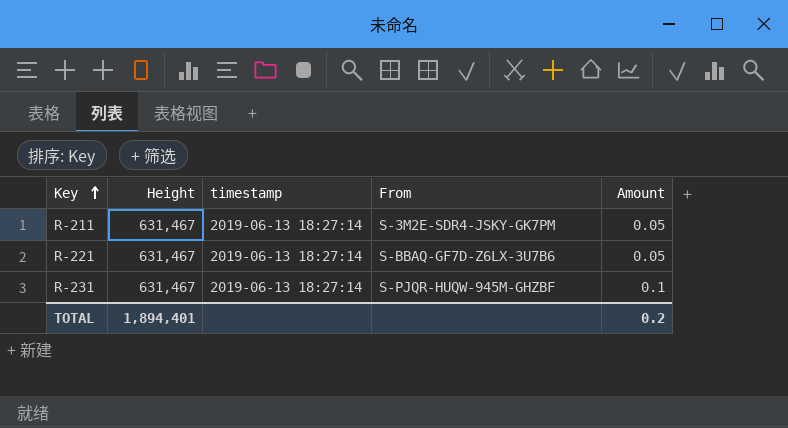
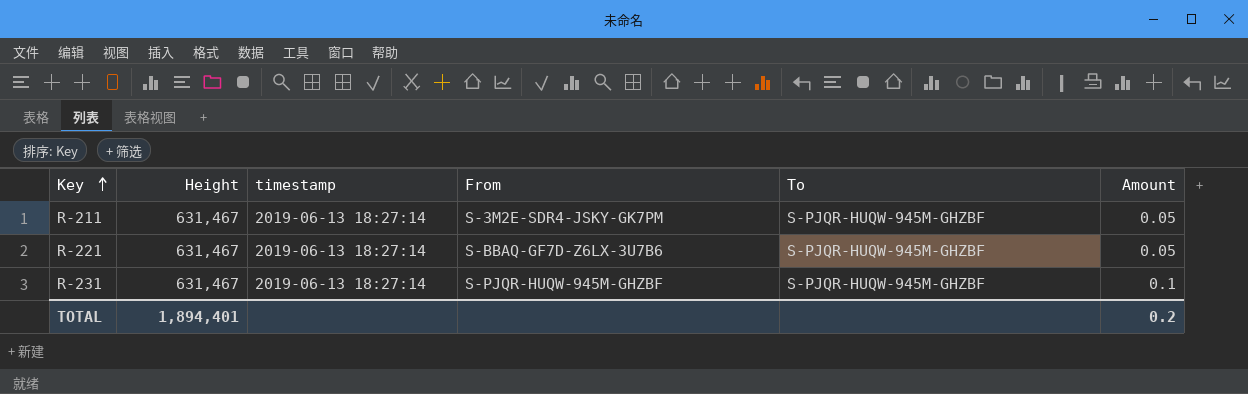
column To | position: none -> 5

